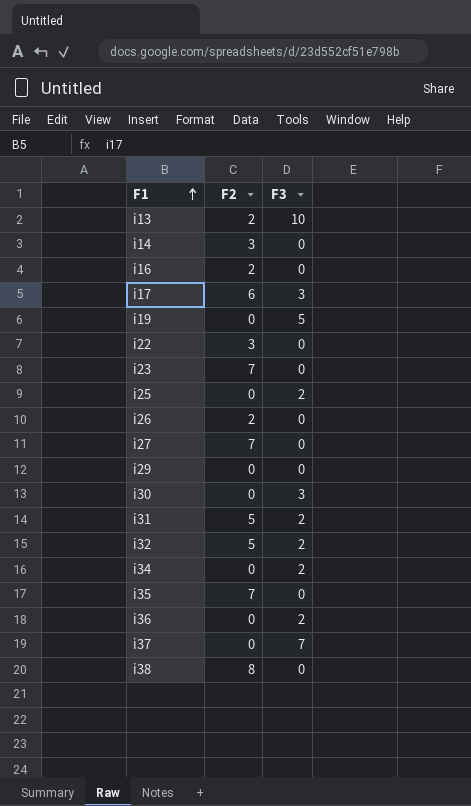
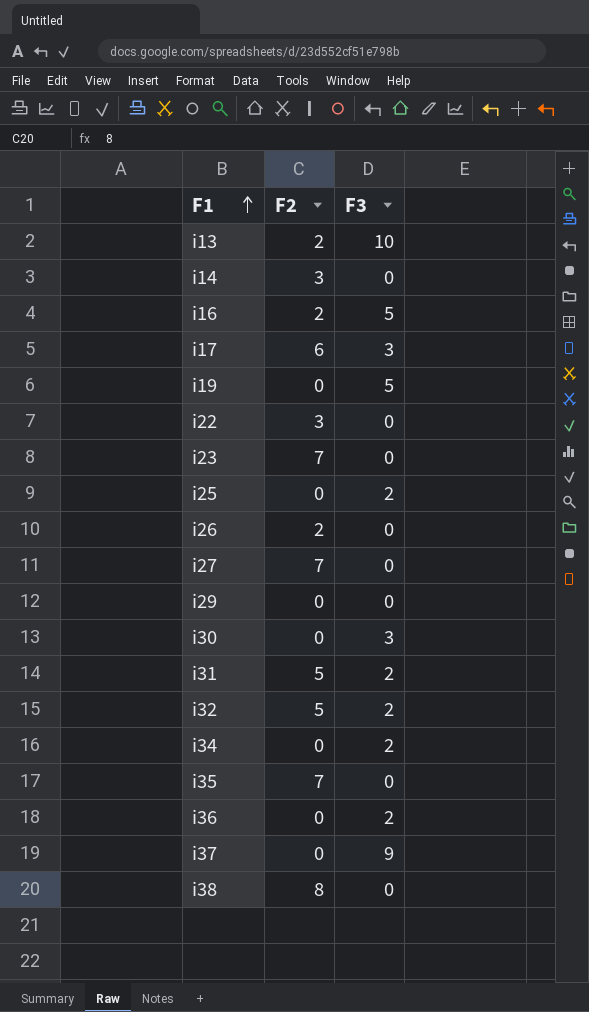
i16 | F3: 0 -> 5
i37 | F3: 7 -> 9

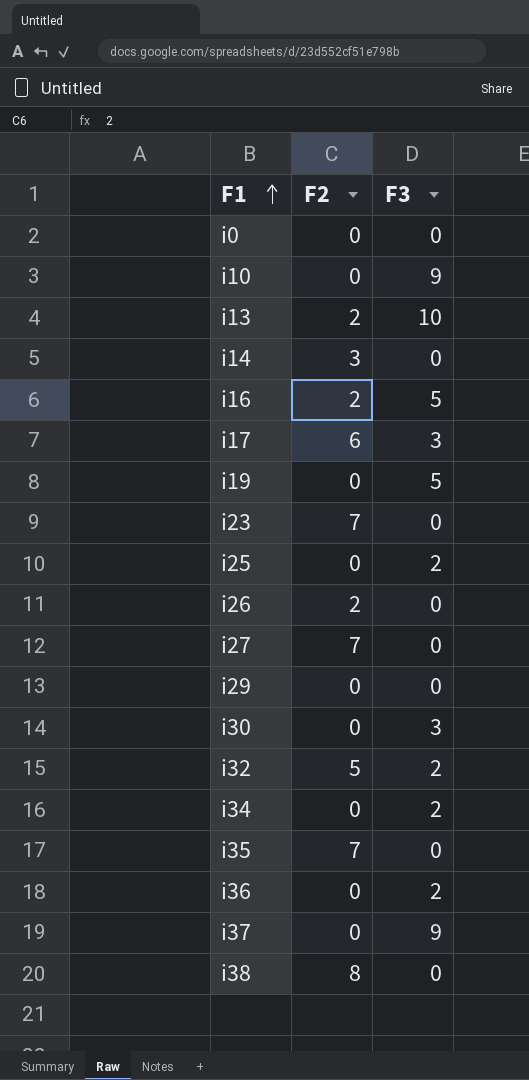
row i22: 3 | 0 -> none
row i31: 5 | 2 -> none
row i0: none -> 0 | 0
row i10: none -> 0 | 9

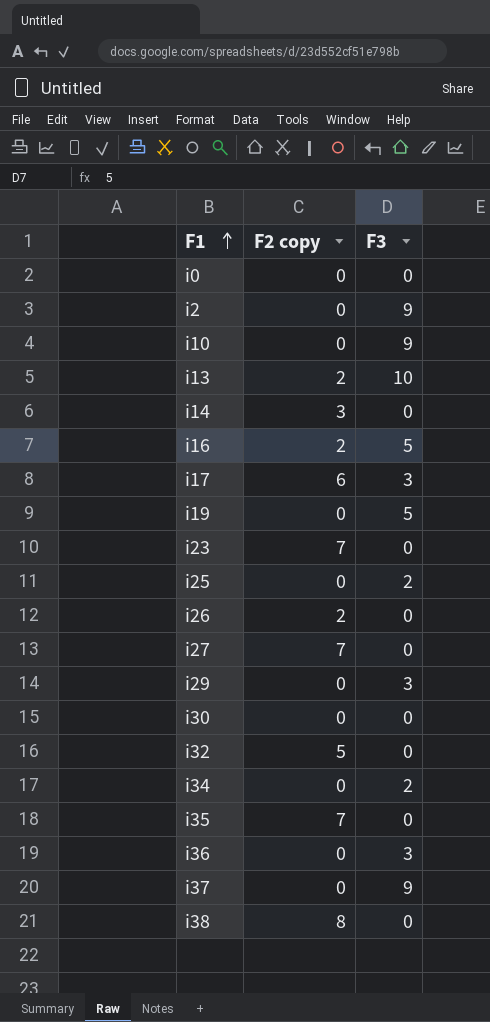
column name: F2 -> F2 copy
row i2: none -> 0 | 9
i29 | F3: 0 -> 3
i30 | F3: 3 -> 0
i32 | F3: 2 -> 0
i36 | F3: 2 -> 3

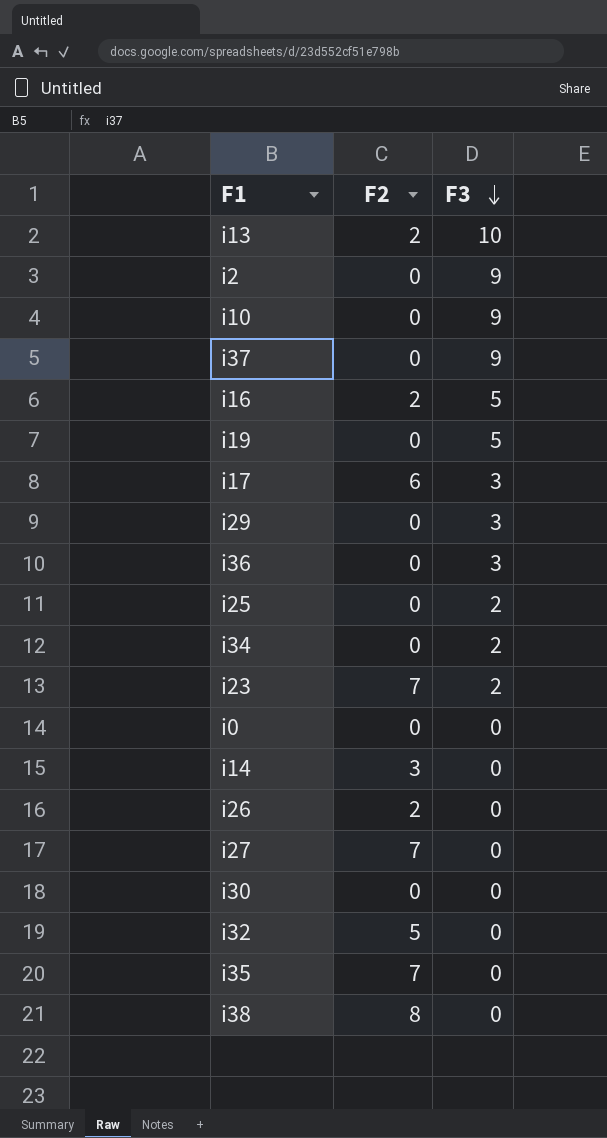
row order: F1 ascending -> F3 descending
column name: F2 copy -> F2
i23 | F3: 0 -> 2

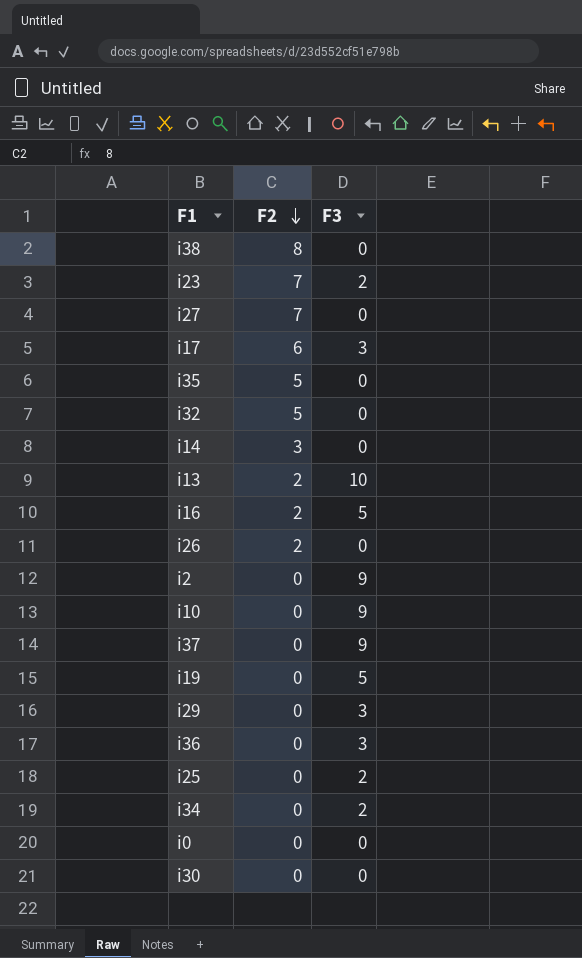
row order: F3 descending -> F2 descending
i35 | F2: 7 -> 5

